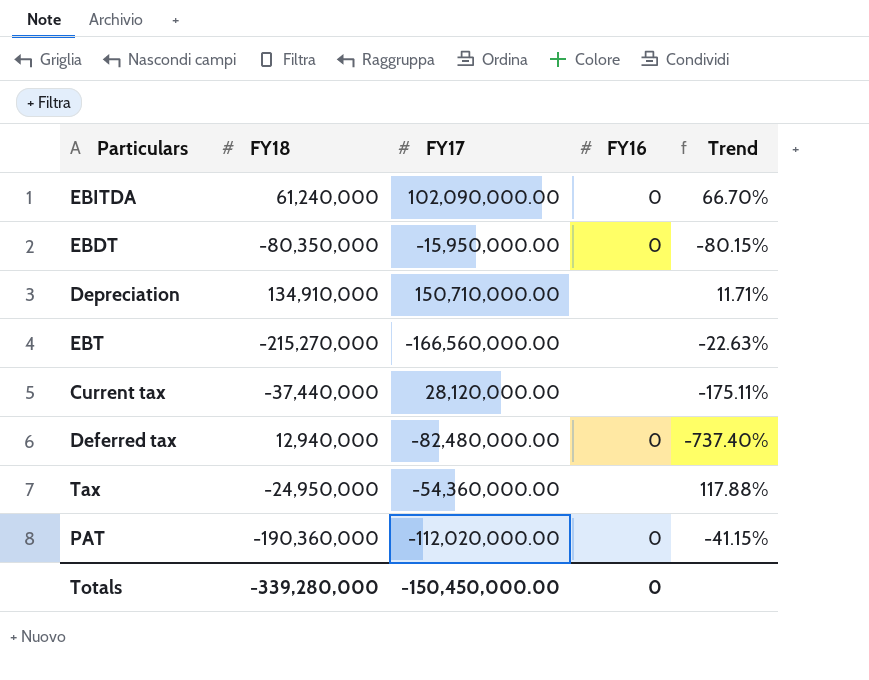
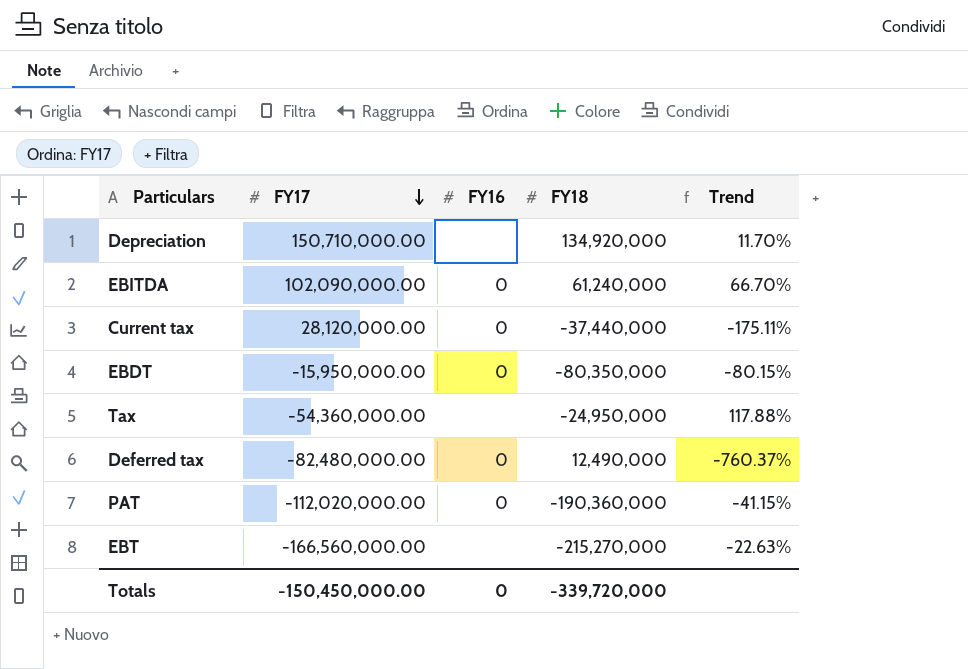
row order: none -> FY17 descending
column FY18 | position: 2 -> 4
Depreciation | FY18: 134,910,000 -> 134,920,000
Depreciation | Trend: 11.71% -> 11.70%
Current tax | FY16: none -> 0
Deferred tax | FY18: 12,940,000 -> 12,490,000
Deferred tax | Trend: -737.40% -> -760.37%
Totals | FY18: -339,280,000 -> -339,720,000

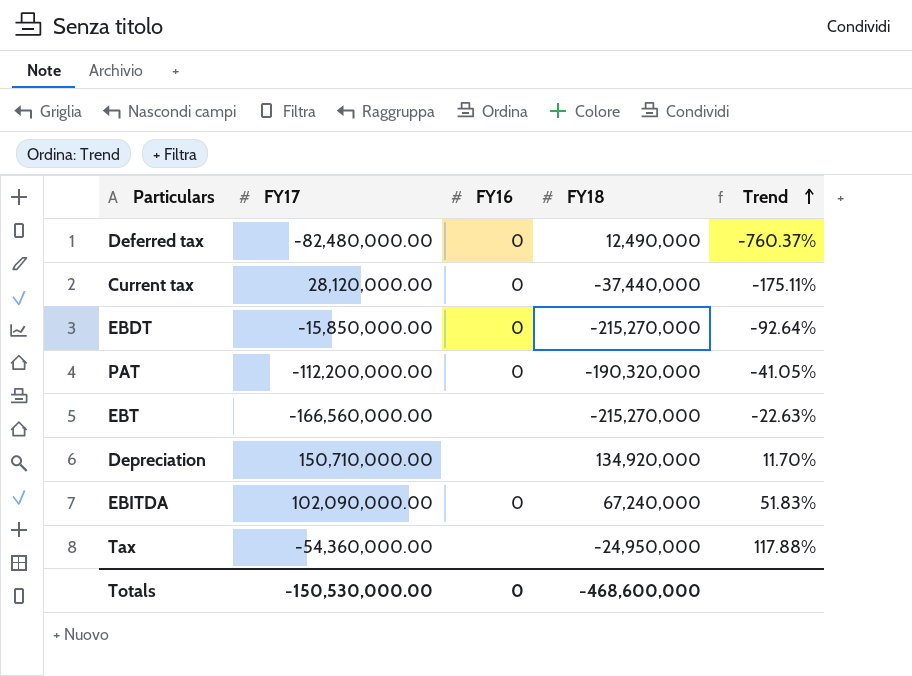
row order: FY17 descending -> Trend ascending
EBDT | FY17: -15,950,000.00 -> -15,850,000.00
EBDT | FY18: -80,350,000 -> -215,270,000
EBDT | Trend: -80.15% -> -92.64%
PAT | FY17: -112,020,000.00 -> -112,200,000.00
PAT | FY18: -190,360,000 -> -190,320,000
PAT | Trend: -41.15% -> -41.05%
EBITDA | FY18: 61,240,000 -> 67,240,000
EBITDA | Trend: 66.70% -> 51.83%
Totals | FY17: -150,450,000.00 -> -150,530,000.00
Totals | FY18: -339,720,000 -> -468,600,000

